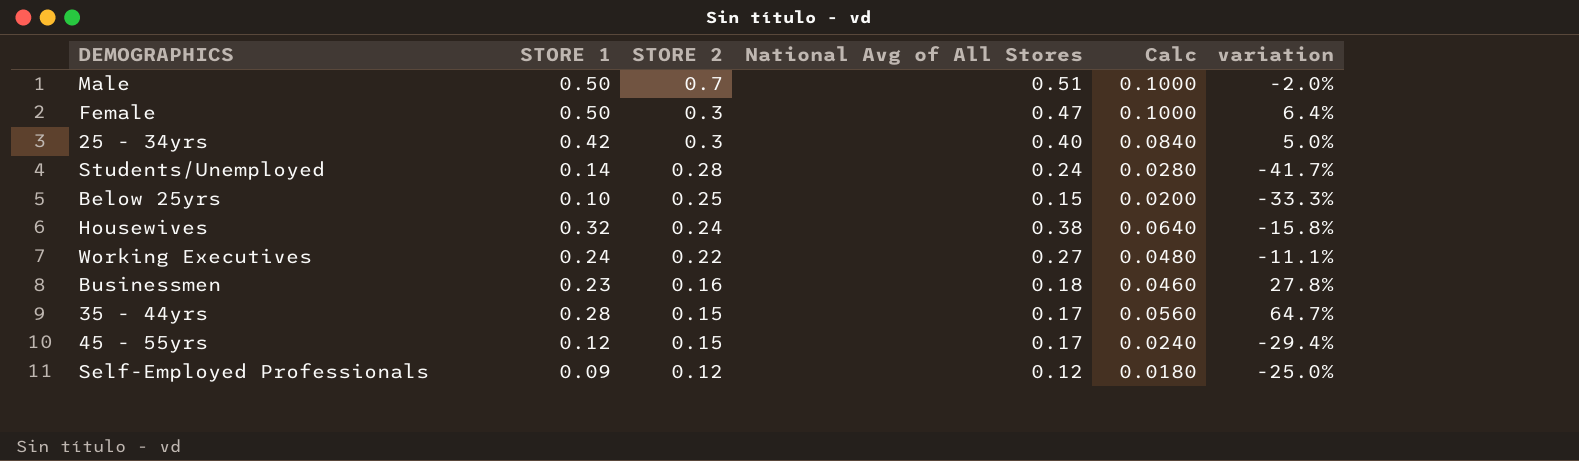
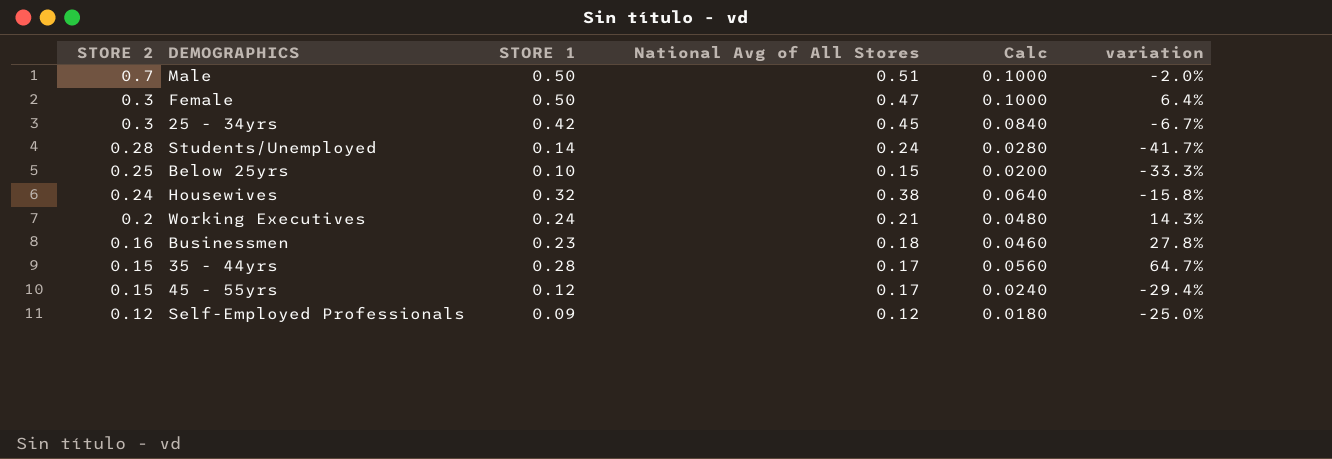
column STORE 2 | position: 3 -> 1
25 - 34yrs | National Avg of All Stores: 0.40 -> 0.45
25 - 34yrs | variation: 5.0% -> -6.7%
Working Executives | STORE 2: 0.22 -> 0.2
Working Executives | National Avg of All Stores: 0.27 -> 0.21
Working Executives | variation: -11.1% -> 14.3%

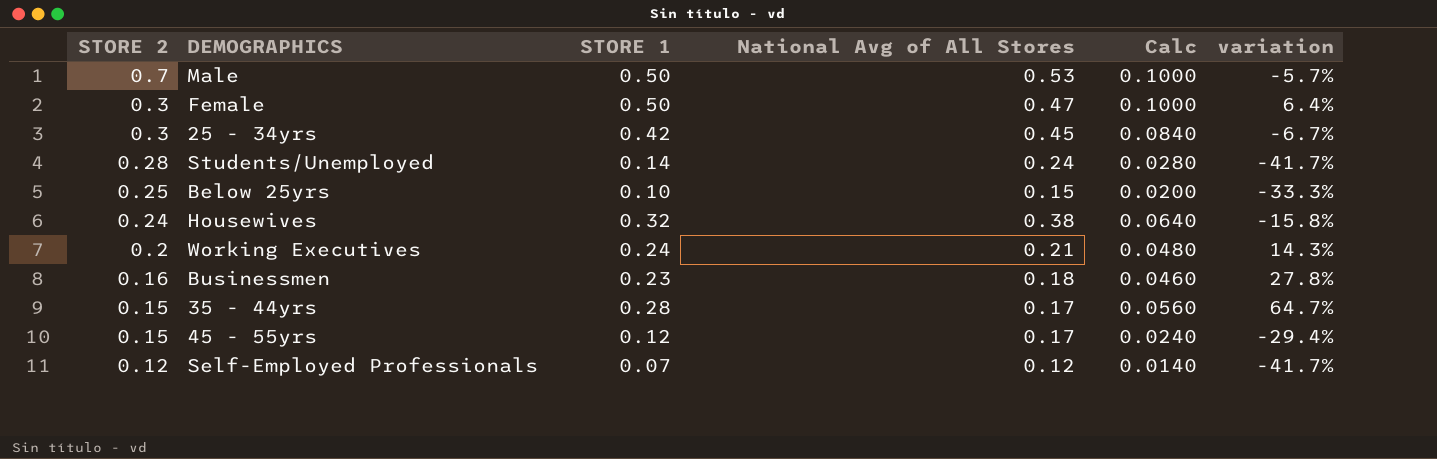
Male | National Avg of All Stores: 0.51 -> 0.53
Male | variation: -2.0% -> -5.7%
Self-Employed Professionals | STORE 1: 0.09 -> 0.07
Self-Employed Professionals | Calc: 0.0180 -> 0.0140
Self-Employed Professionals | variation: -25.0% -> -41.7%

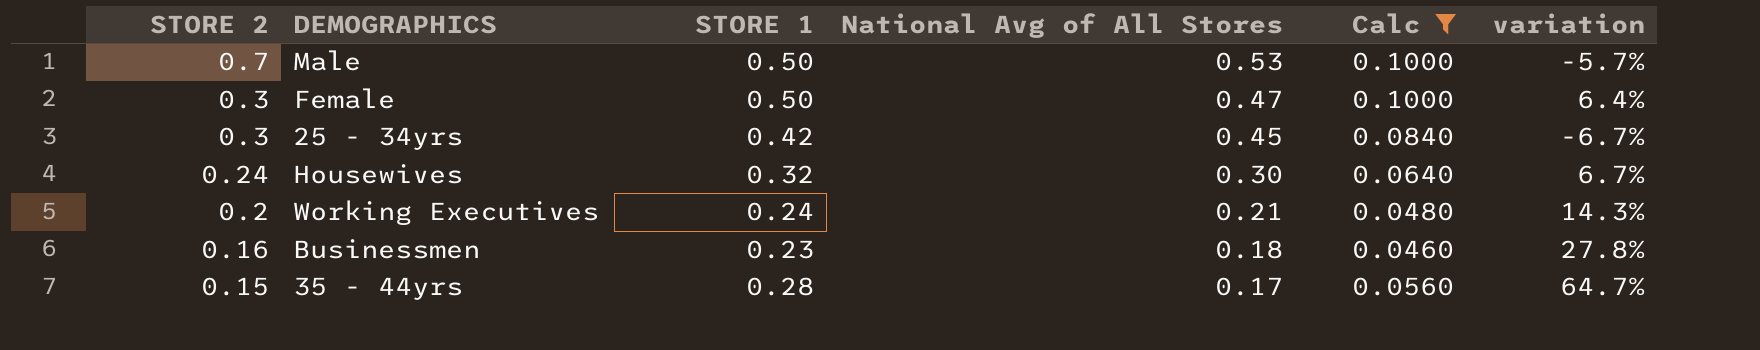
filter: none -> Calc >= 0.0460
Housewives | National Avg of All Stores: 0.38 -> 0.30
Housewives | variation: -15.8% -> 6.7%

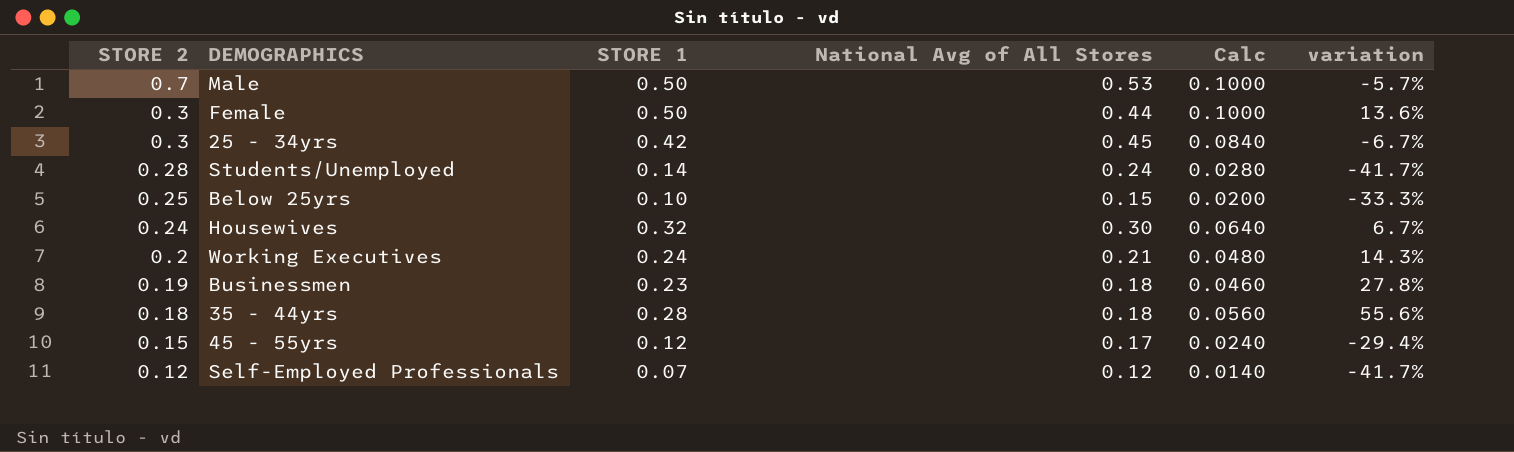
filter: Calc >= 0.0460 -> none
Female | National Avg of All Stores: 0.47 -> 0.44
Female | variation: 6.4% -> 13.6%
Businessmen | STORE 2: 0.16 -> 0.19
35 - 44yrs | STORE 2: 0.15 -> 0.18
35 - 44yrs | National Avg of All Stores: 0.17 -> 0.18
35 - 44yrs | variation: 64.7% -> 55.6%

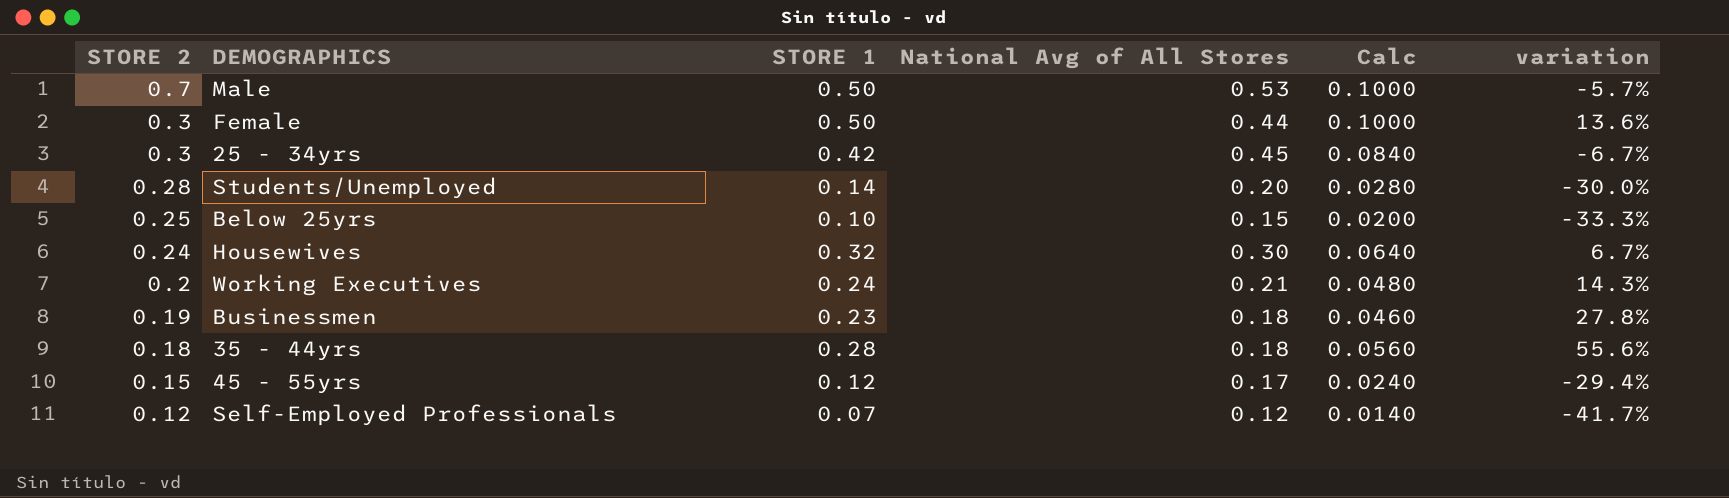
Students/Unemployed | National Avg of All Stores: 0.24 -> 0.20
Students/Unemployed | variation: -41.7% -> -30.0%

